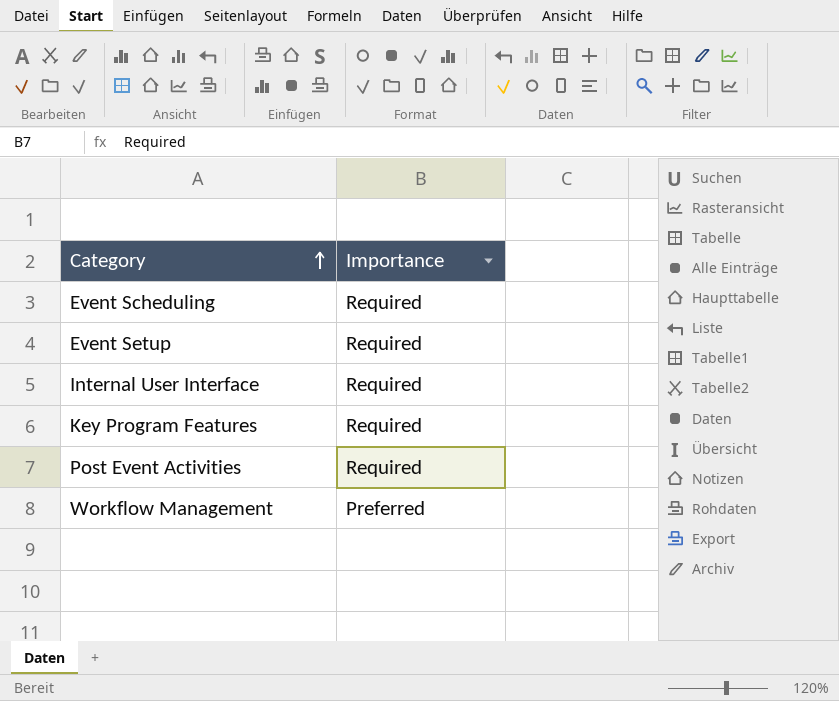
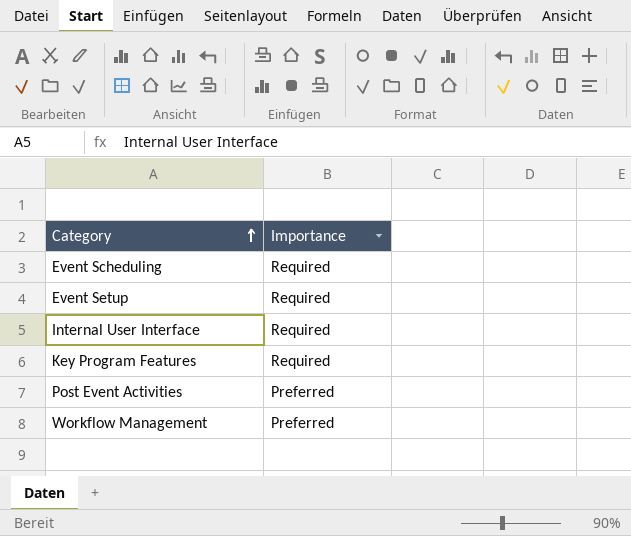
Post Event Activities | Importance: Required -> Preferred

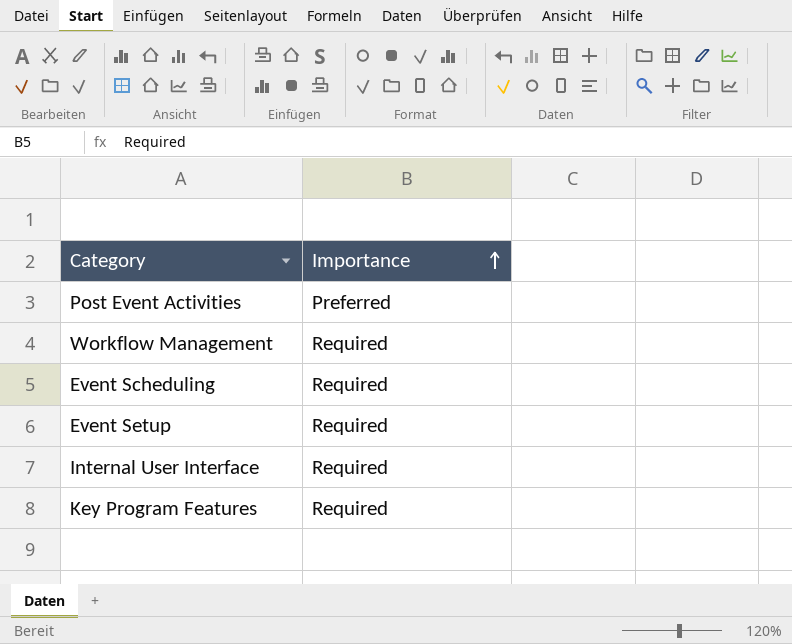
row order: Category ascending -> Importance ascending
Workflow Management | Importance: Preferred -> Required

